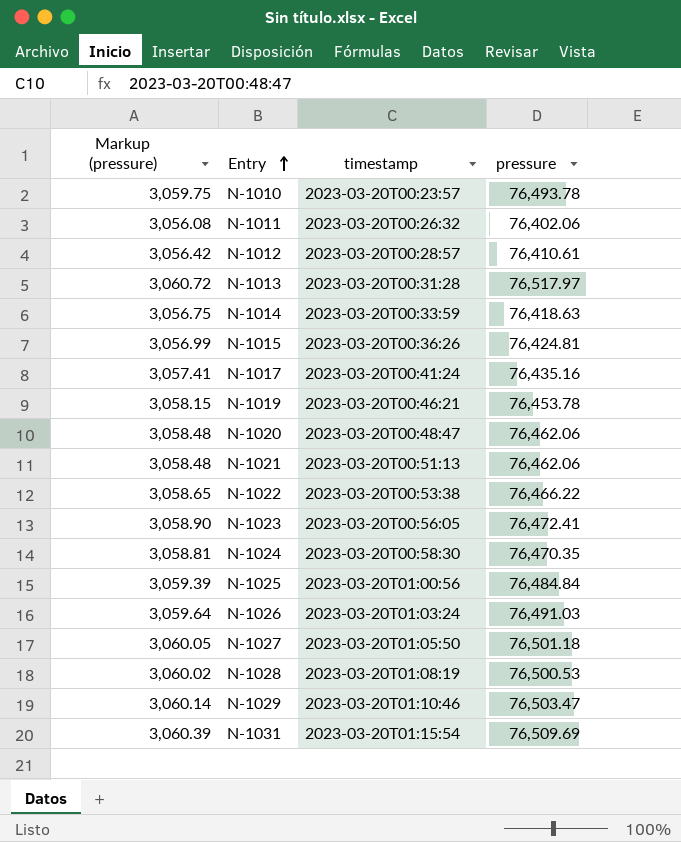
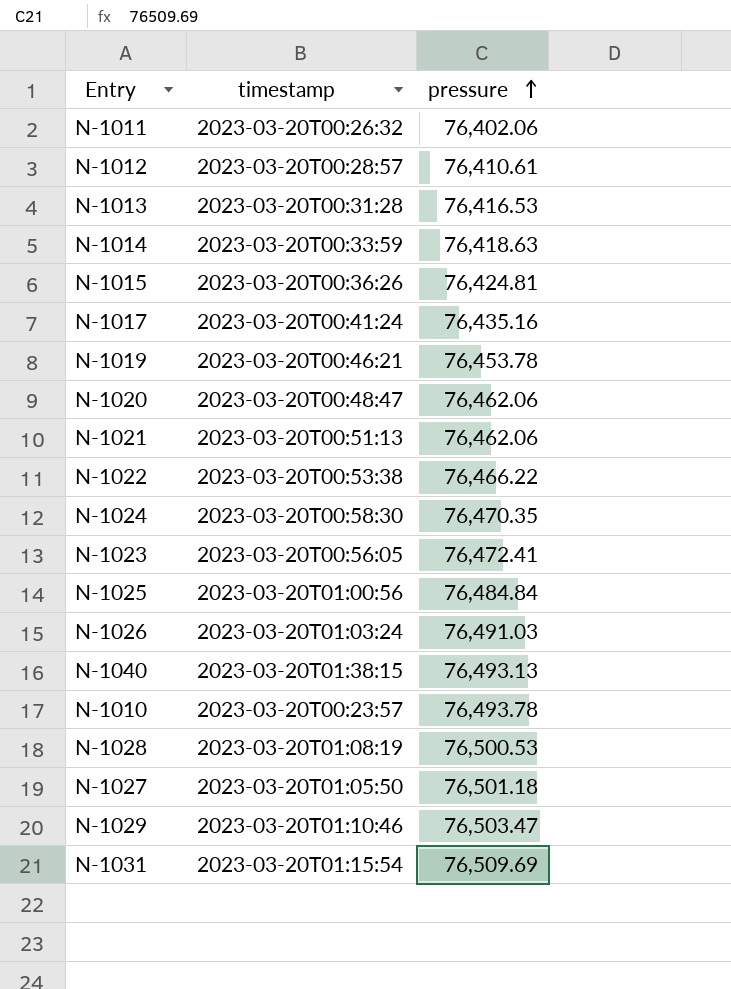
row order: Entry ascending -> pressure ascending
column Markup (pressure) | formula: [pressure] * 0.04 -> none
N-1013 | pressure: 76,517.97 -> 76,416.53
row N-1040: none -> 2023-03-20T01:38:15 | 76,493.13

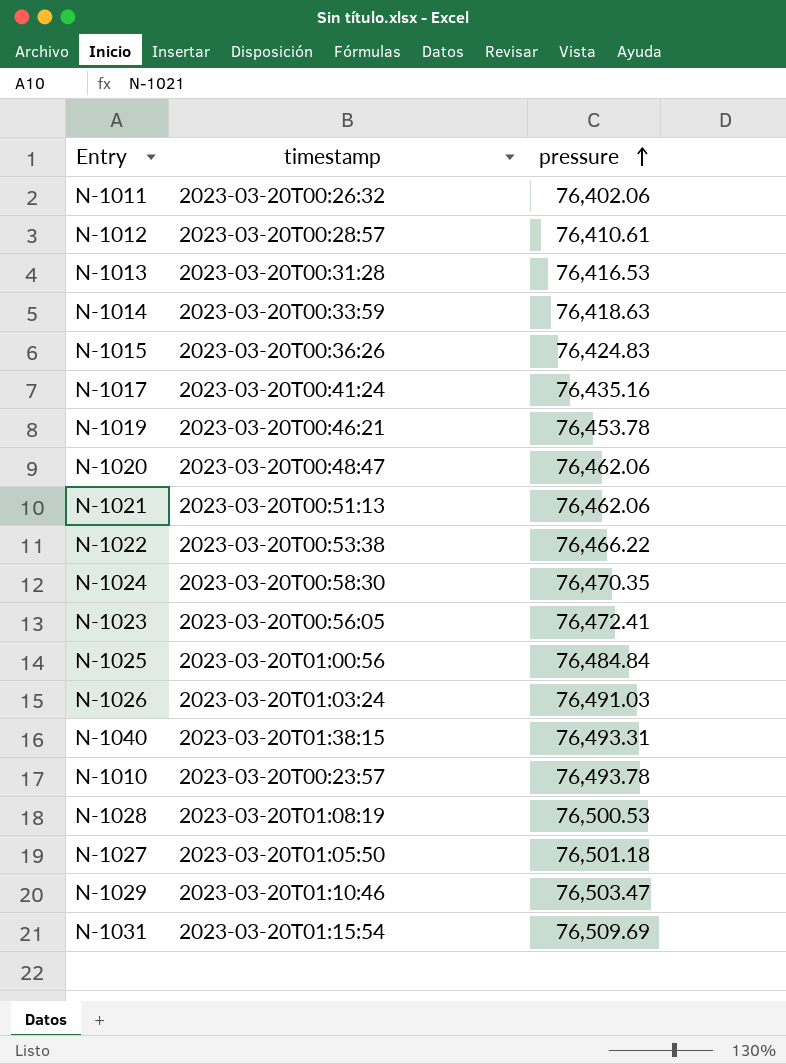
N-1015 | pressure: 76,424.81 -> 76,424.83
N-1040 | pressure: 76,493.13 -> 76,493.31

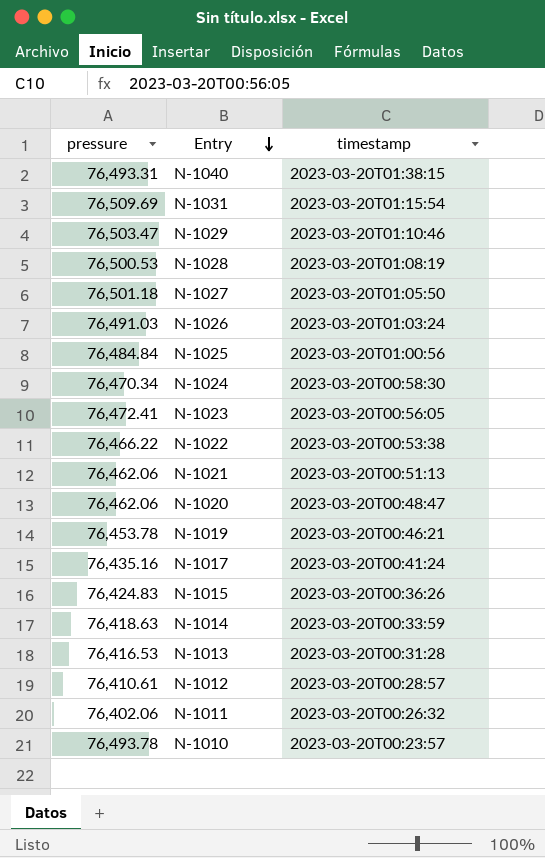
row order: pressure ascending -> Entry descending
column pressure | position: 3 -> 1
N-1024 | pressure: 76,470.35 -> 76,470.34

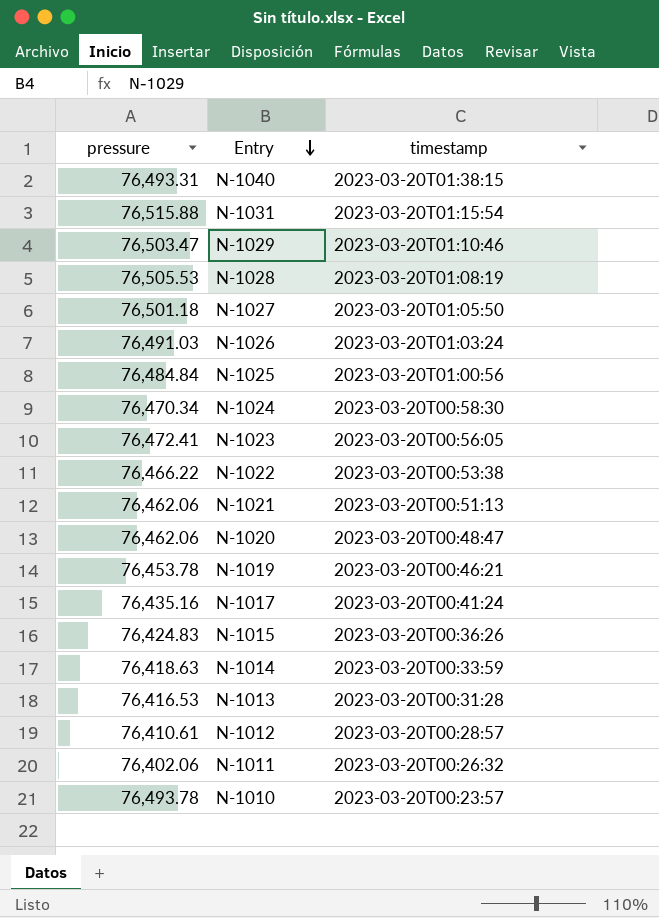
N-1031 | pressure: 76,509.69 -> 76,515.88
N-1028 | pressure: 76,500.53 -> 76,505.53

